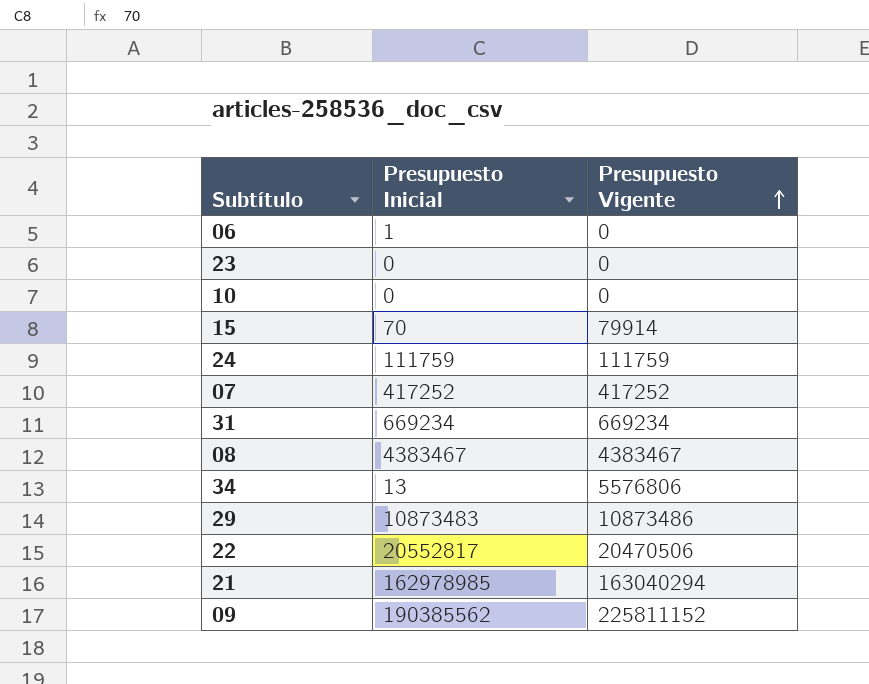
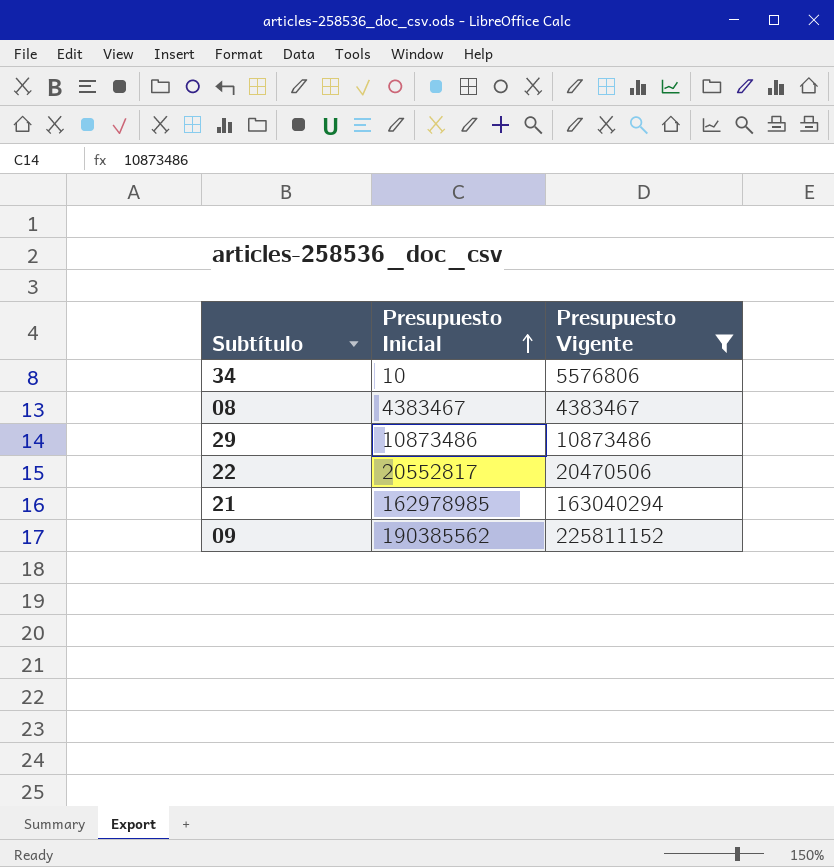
filter: none -> Presupuesto Vigente >= 4383467
row order: Presupuesto Vigente ascending -> Presupuesto Inicial ascending
34 | Presupuesto Inicial: 13 -> 10
29 | Presupuesto Inicial: 10873483 -> 10873486

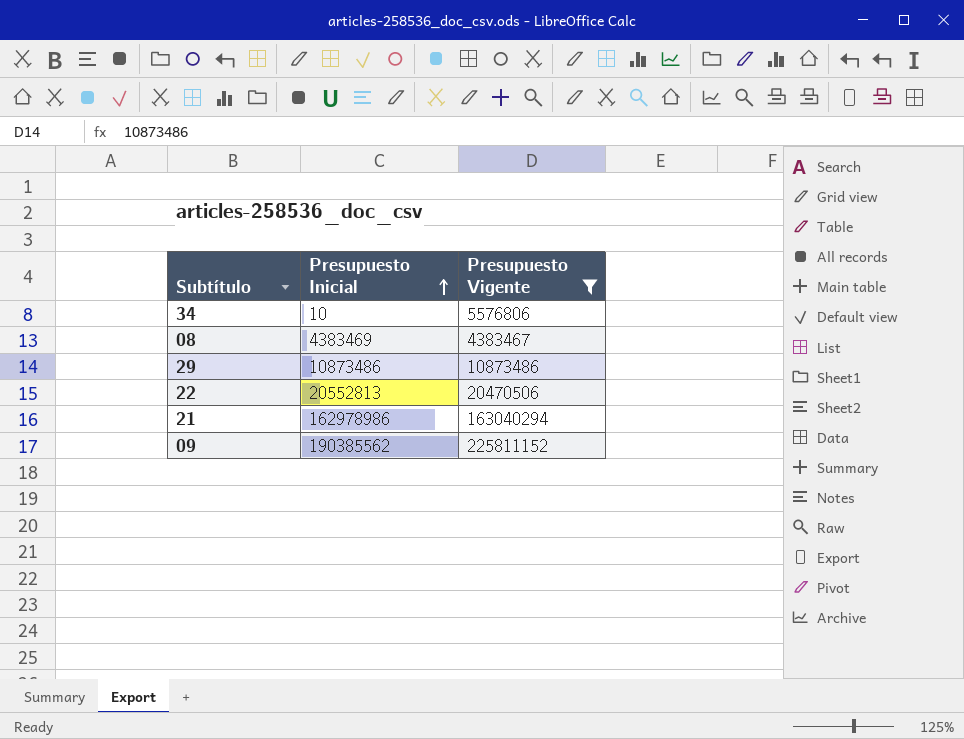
08 | Presupuesto Inicial: 4383467 -> 4383469
22 | Presupuesto Inicial: 20552817 -> 20552813
21 | Presupuesto Inicial: 162978985 -> 162978986

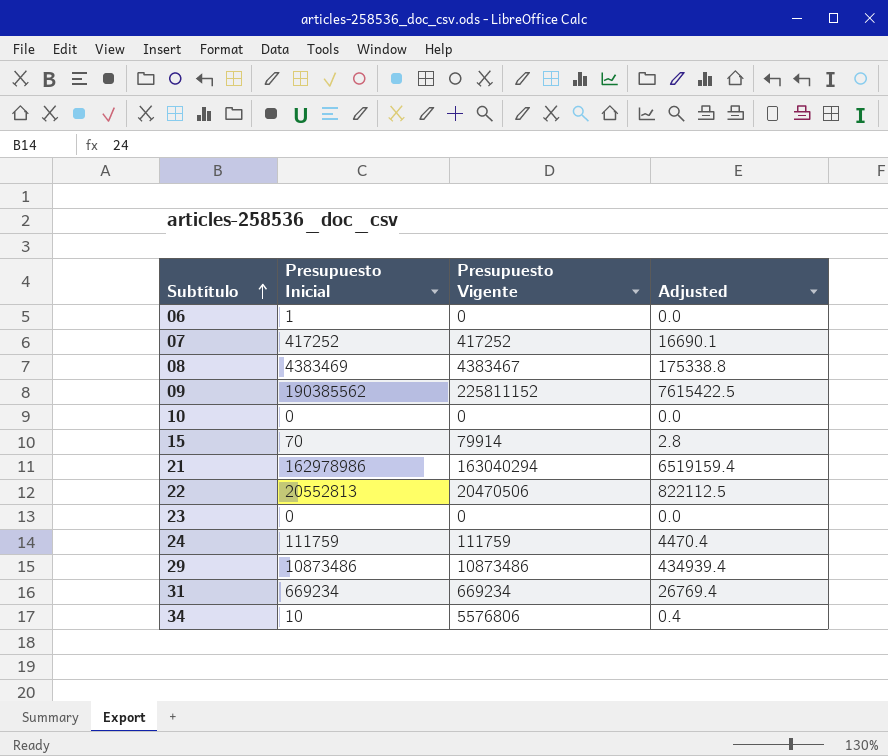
filter: Presupuesto Vigente >= 4383467 -> none
row order: Presupuesto Inicial ascending -> Subtítulo ascending
column Adjusted | formula: none -> [Presupuesto Inicial] * 0.04

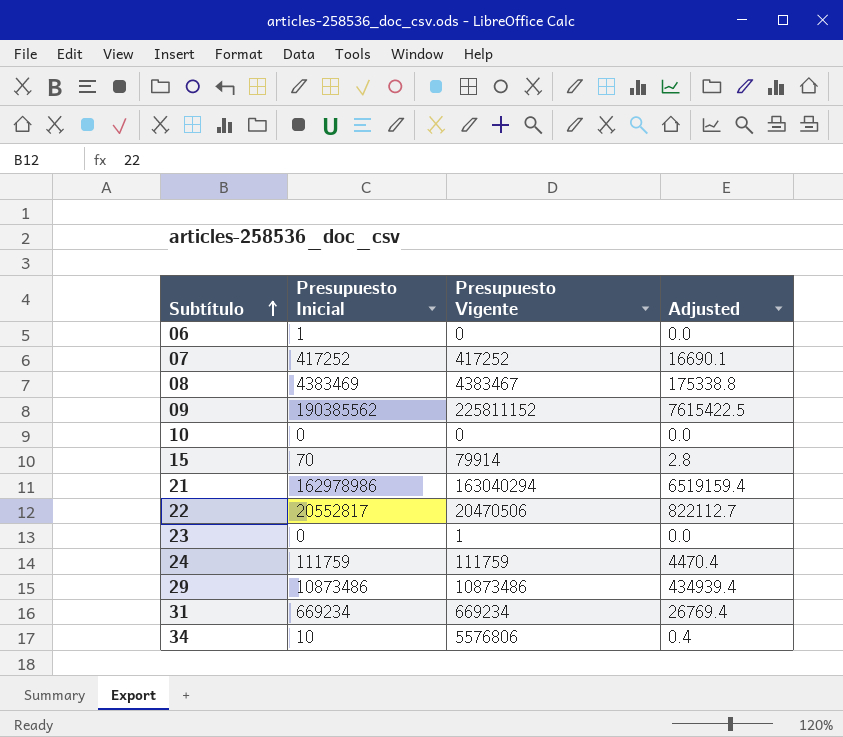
22 | Presupuesto Inicial: 20552813 -> 20552817
22 | Adjusted: 822112.5 -> 822112.7
23 | Presupuesto Vigente: 0 -> 1

